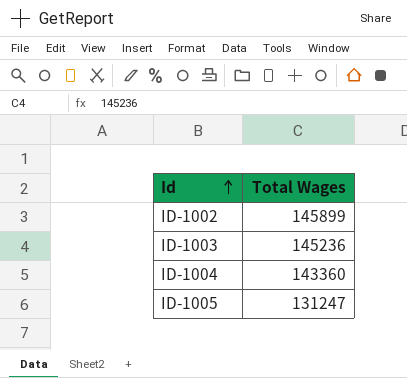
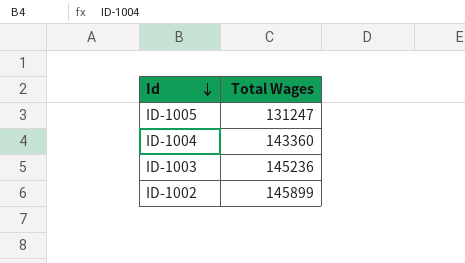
row order: Id ascending -> Id descending

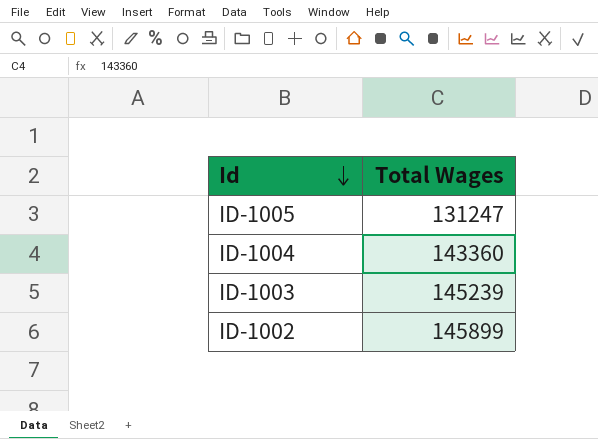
ID-1003 | Total Wages: 145236 -> 145239

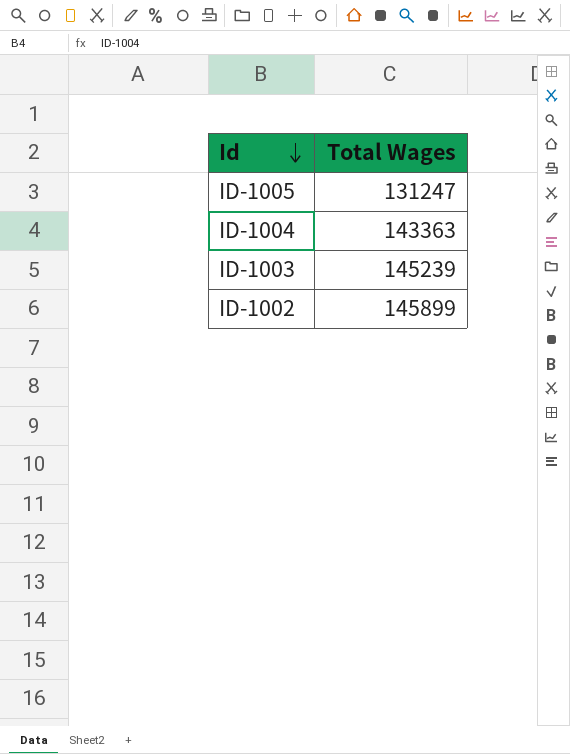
ID-1004 | Total Wages: 143360 -> 143363

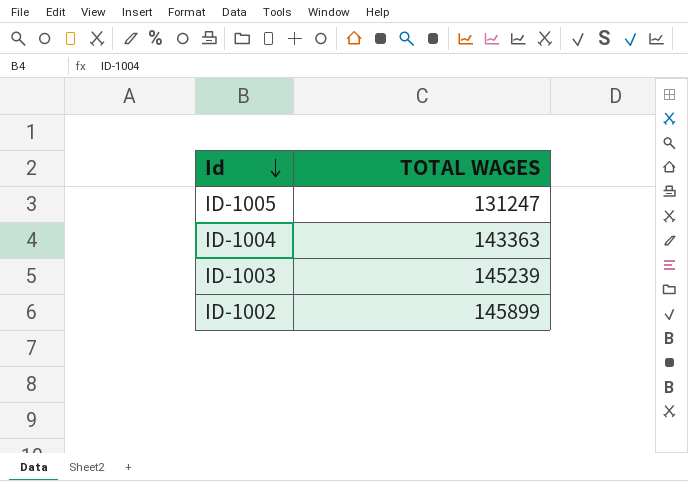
column name: Total Wages -> TOTAL WAGES

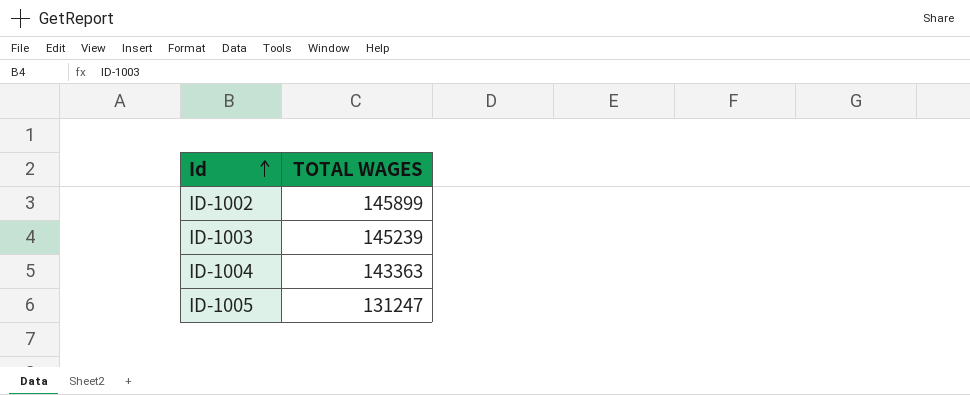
row order: Id descending -> Id ascending

